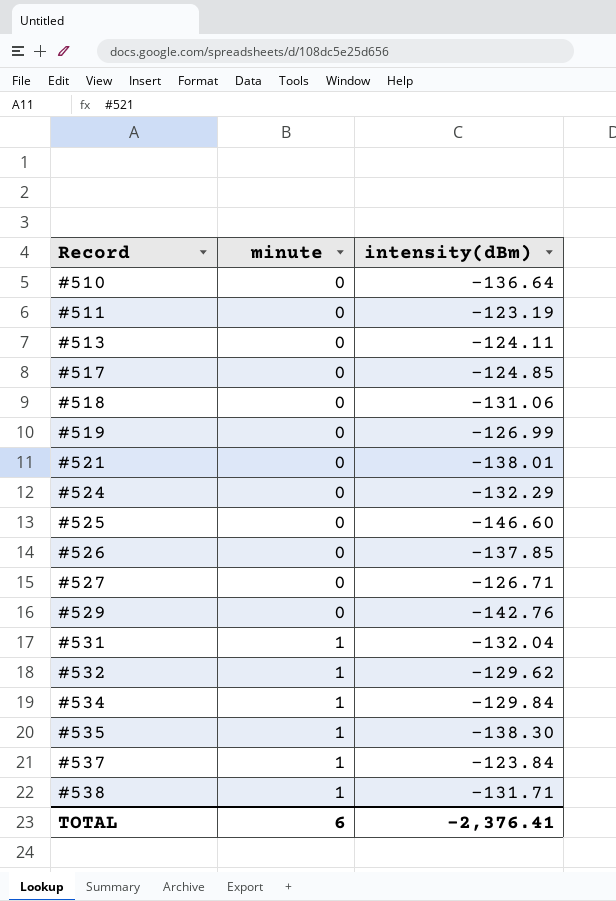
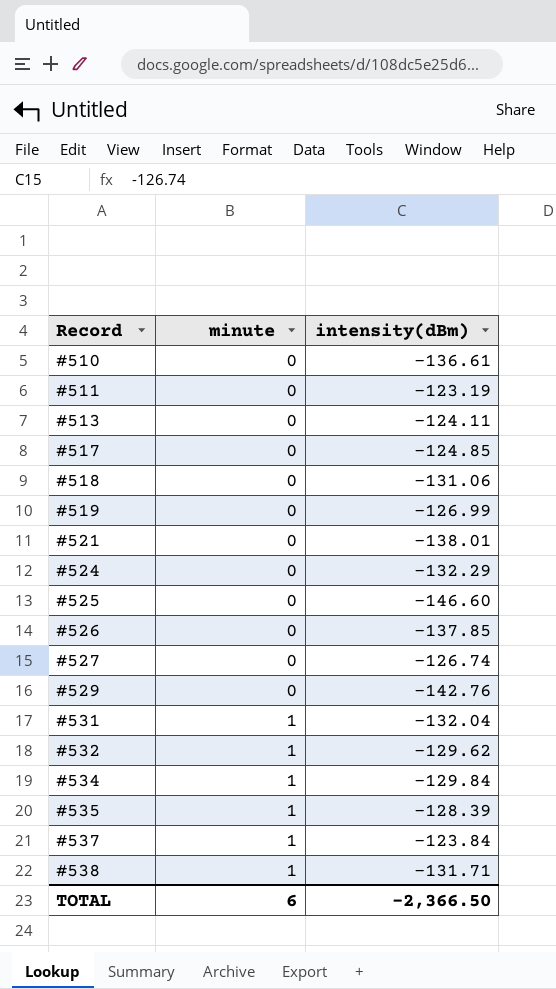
#510 | intensity(dBm): -136.64 -> -136.61
#527 | intensity(dBm): -126.71 -> -126.74
#535 | intensity(dBm): -138.30 -> -128.39
TOTAL | intensity(dBm): -2,376.41 -> -2,366.50

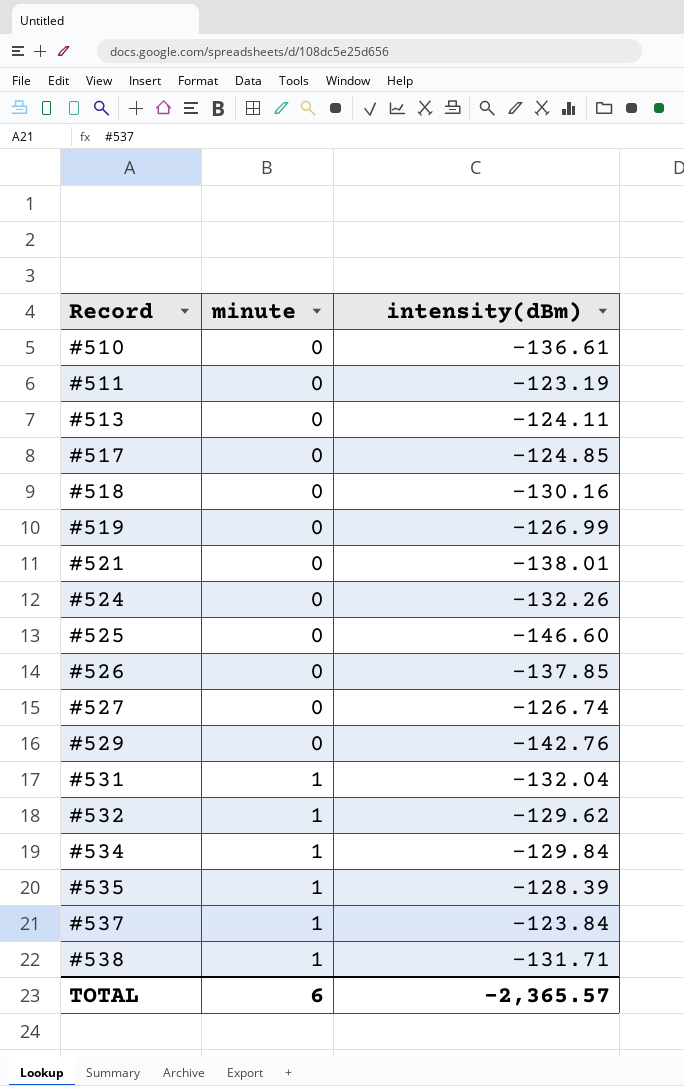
#518 | intensity(dBm): -131.06 -> -130.16
#524 | intensity(dBm): -132.29 -> -132.26
TOTAL | intensity(dBm): -2,366.50 -> -2,365.57

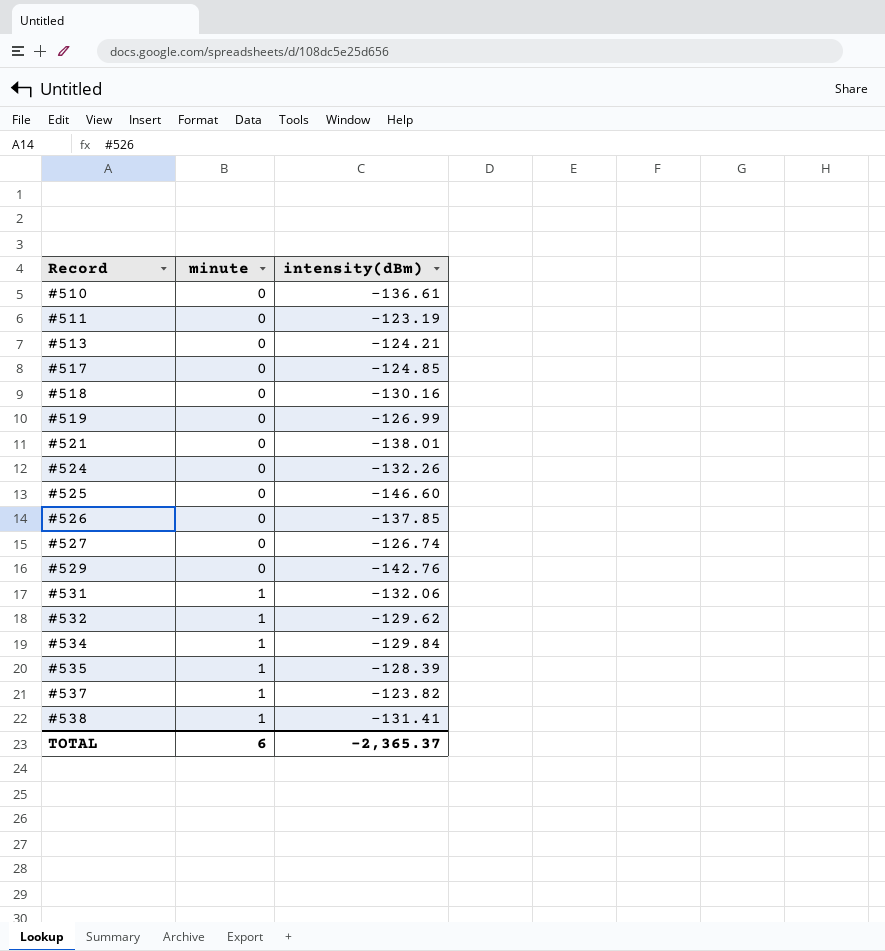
#513 | intensity(dBm): -124.11 -> -124.21
#531 | intensity(dBm): -132.04 -> -132.06
#537 | intensity(dBm): -123.84 -> -123.82
#538 | intensity(dBm): -131.71 -> -131.41
TOTAL | intensity(dBm): -2,365.57 -> -2,365.37

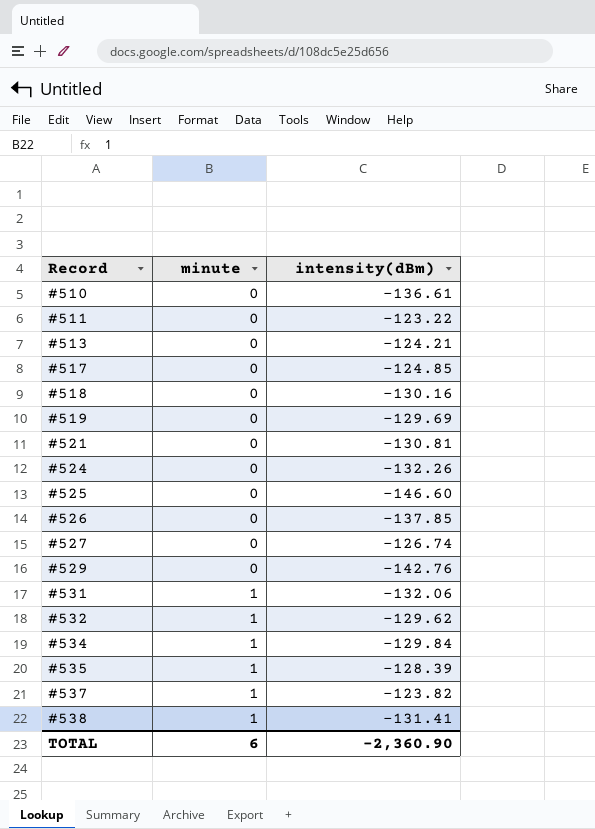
#511 | intensity(dBm): -123.19 -> -123.22
#519 | intensity(dBm): -126.99 -> -129.69
#521 | intensity(dBm): -138.01 -> -130.81
TOTAL | intensity(dBm): -2,365.37 -> -2,360.90

